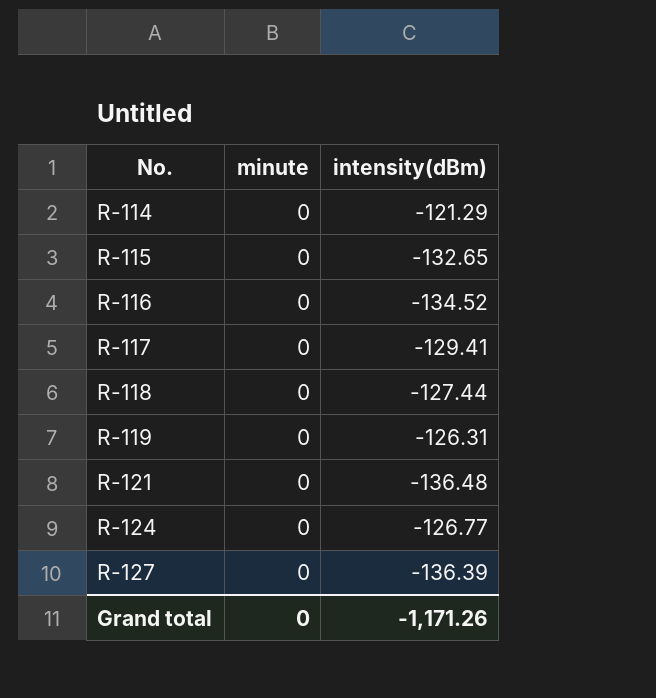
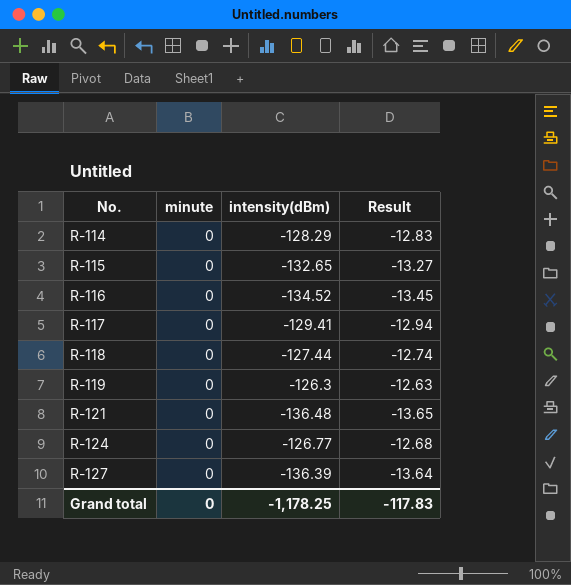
column Result | formula: none -> [intensity(dBm)] * 0.1
R-114 | intensity(dBm): -121.29 -> -128.29
R-119 | intensity(dBm): -126.31 -> -126.3
Grand total | intensity(dBm): -1,171.26 -> -1,178.25

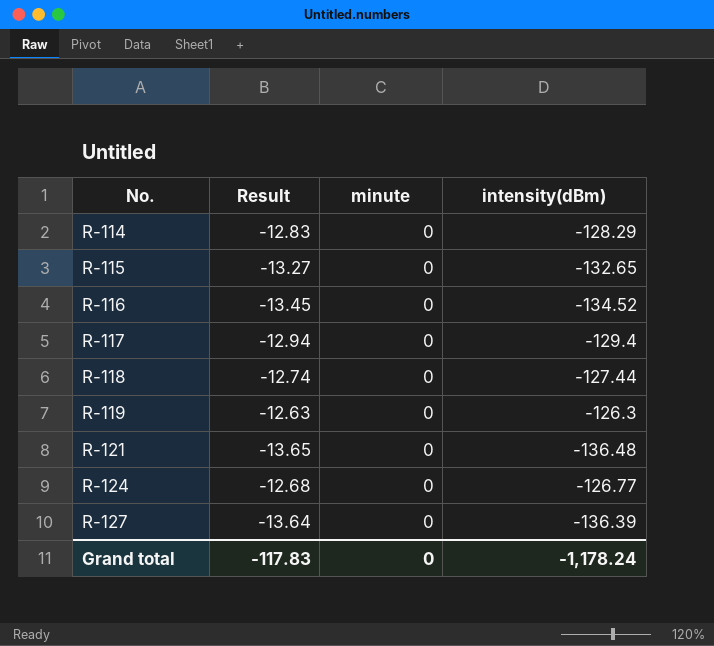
column Result | position: 4 -> 2
R-117 | intensity(dBm): -129.41 -> -129.4
Grand total | intensity(dBm): -1,178.25 -> -1,178.24

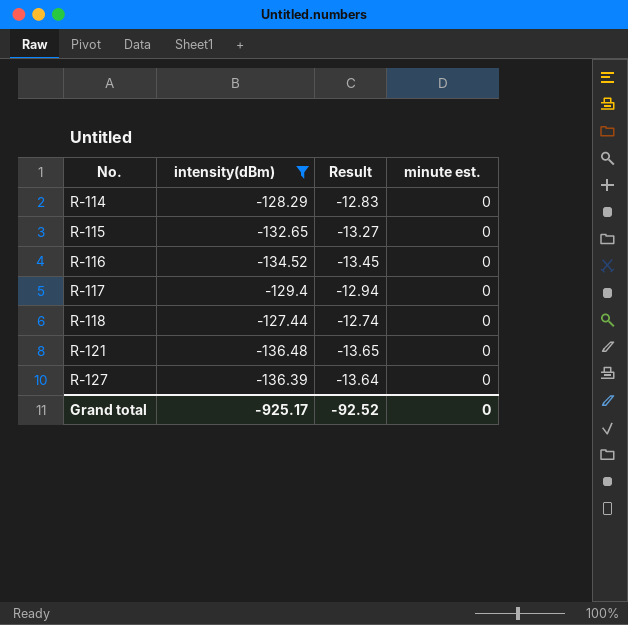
filter: none -> intensity(dBm) <= -127.44
column intensity(dBm) | position: 4 -> 2
column name: minute -> minute est.
Grand total | intensity(dBm): -1,178.24 -> -925.17
Grand total | Result: -117.83 -> -92.52

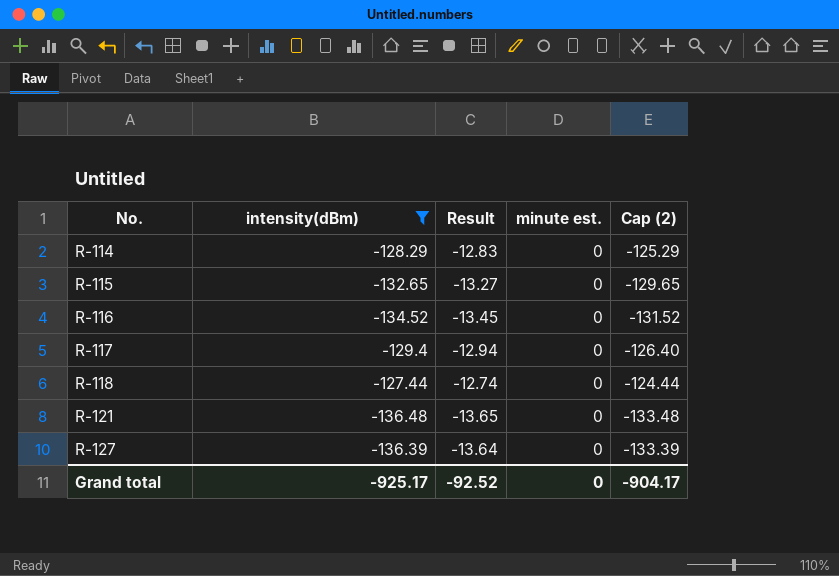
column Cap (2) | formula: none -> [intensity(dBm)] + 3

